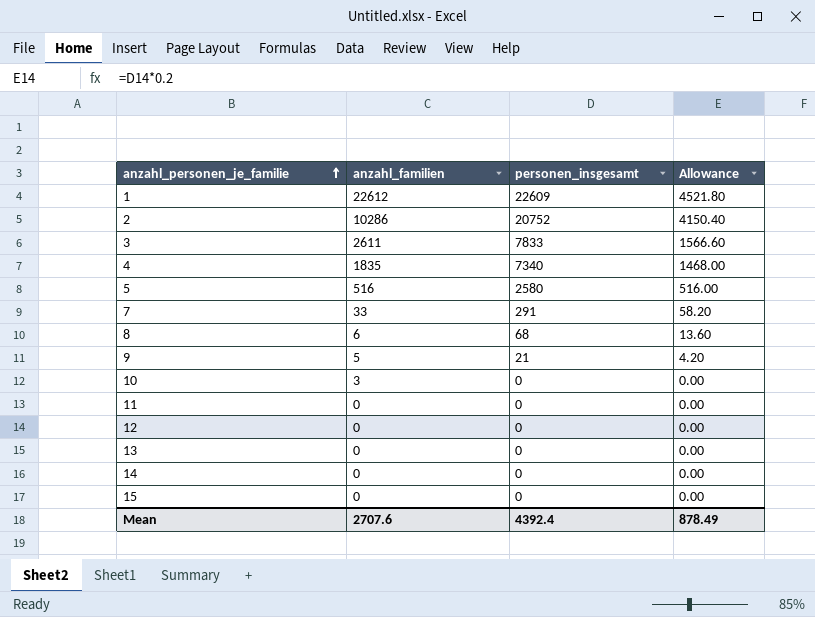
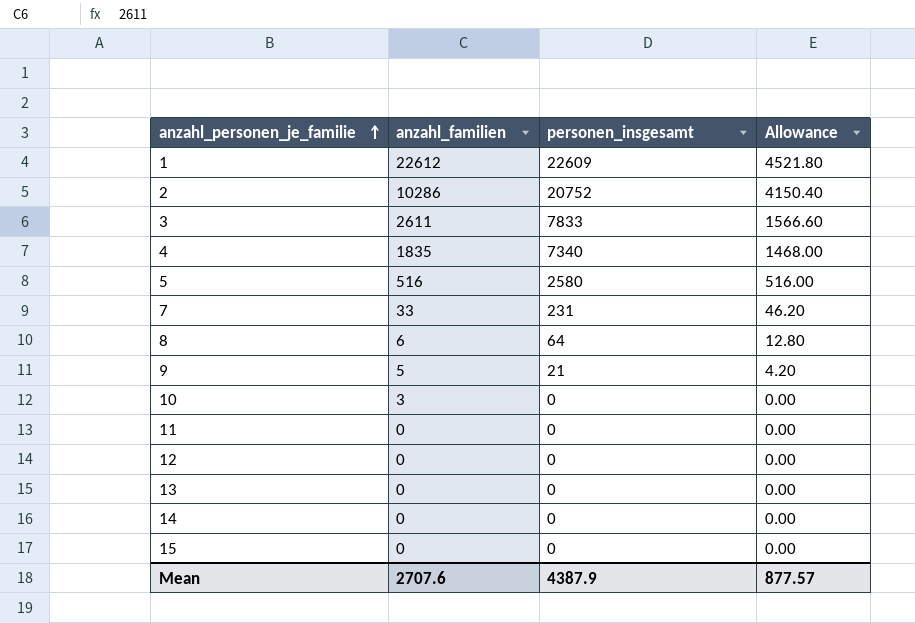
7 | personen_insgesamt: 291 -> 231
7 | Allowance: 58.20 -> 46.20
8 | personen_insgesamt: 68 -> 64
8 | Allowance: 13.60 -> 12.80
Mean | personen_insgesamt: 4392.4 -> 4387.9
Mean | Allowance: 878.49 -> 877.57

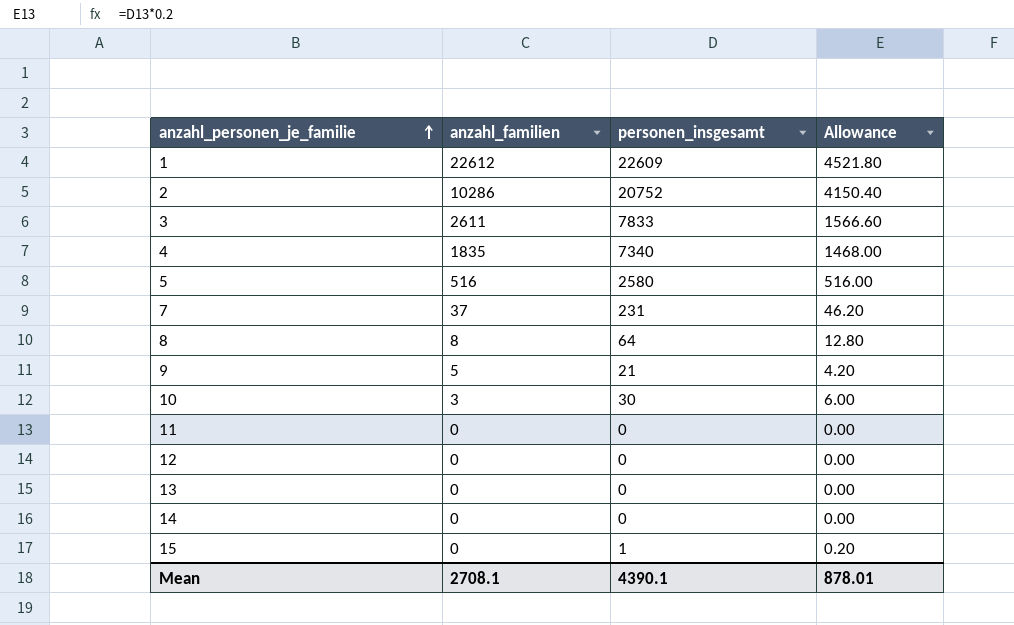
7 | anzahl_familien: 33 -> 37
8 | anzahl_familien: 6 -> 8
10 | personen_insgesamt: 0 -> 30
10 | Allowance: 0.00 -> 6.00
15 | personen_insgesamt: 0 -> 1
15 | Allowance: 0.00 -> 0.20
Mean | anzahl_familien: 2707.6 -> 2708.1
Mean | personen_insgesamt: 4387.9 -> 4390.1
Mean | Allowance: 877.57 -> 878.01

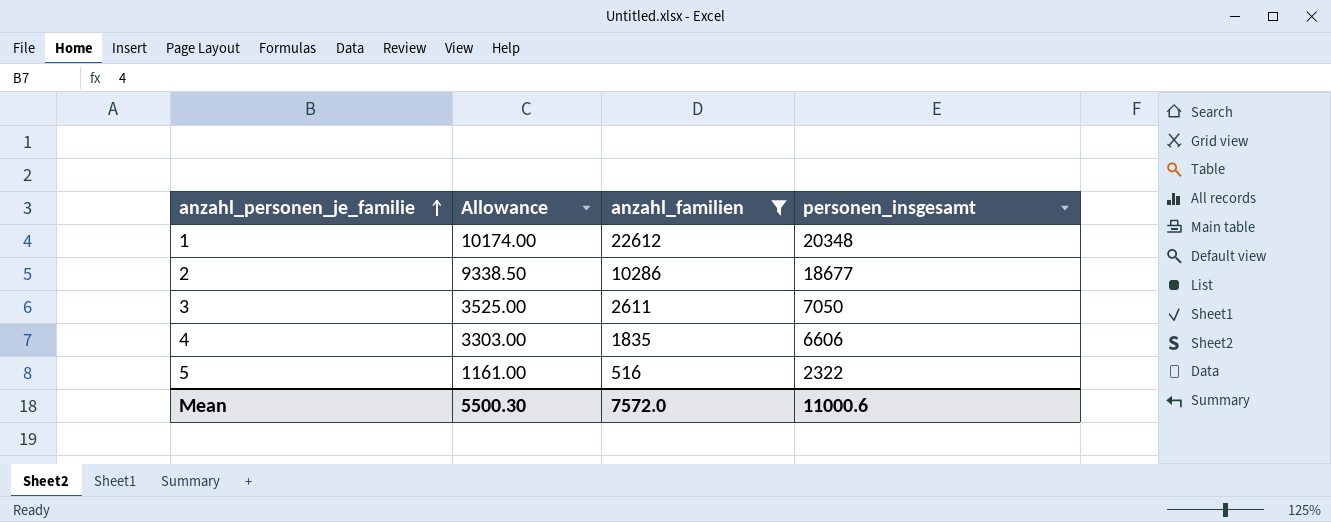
filter: none -> anzahl_familien >= 516
column Allowance | formula: [personen_insgesamt] * 0.2 -> [personen_insgesamt] * 0.5
column Allowance | position: 4 -> 2
1 | personen_insgesamt: 22609 -> 20348
2 | personen_insgesamt: 20752 -> 18677
3 | personen_insgesamt: 7833 -> 7050
4 | personen_insgesamt: 7340 -> 6606
5 | personen_insgesamt: 2580 -> 2322
Mean | Allowance: 878.01 -> 5500.30
Mean | anzahl_familien: 2708.1 -> 7572.0
Mean | personen_insgesamt: 4390.1 -> 11000.6

